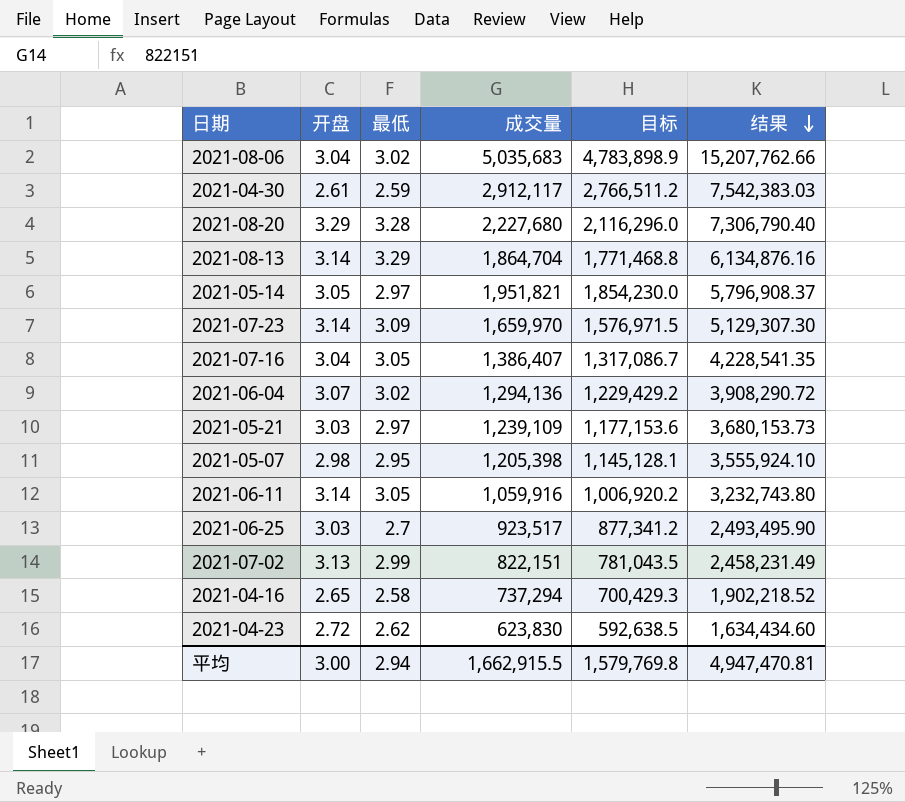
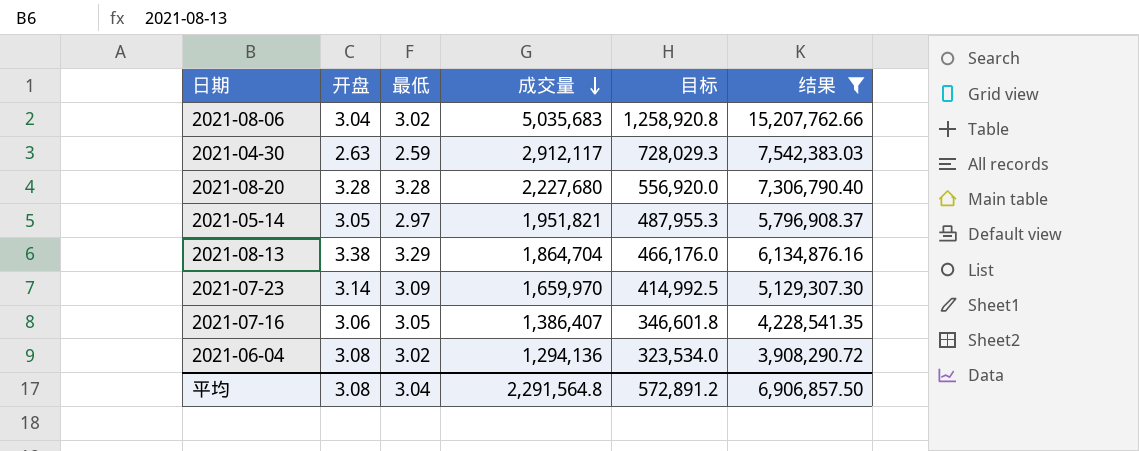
filter: none -> 结果 >= 3,908,290.72
row order: 结果 descending -> 成交量 descending
column 目标 | formula: [成交量] * 0.95 -> [成交量] * 0.25
2021-04-30 | 开盘: 2.61 -> 2.63
2021-08-20 | 开盘: 3.29 -> 3.28
2021-08-13 | 开盘: 3.14 -> 3.38
2021-07-16 | 开盘: 3.04 -> 3.06
2021-06-04 | 开盘: 3.07 -> 3.08
平均 | 开盘: 3.00 -> 3.08
平均 | 最低: 2.94 -> 3.04
平均 | 成交量: 1,662,915.5 -> 2,291,564.8
平均 | 目标: 1,579,769.8 -> 572,891.2
平均 | 结果: 4,947,470.81 -> 6,906,857.50

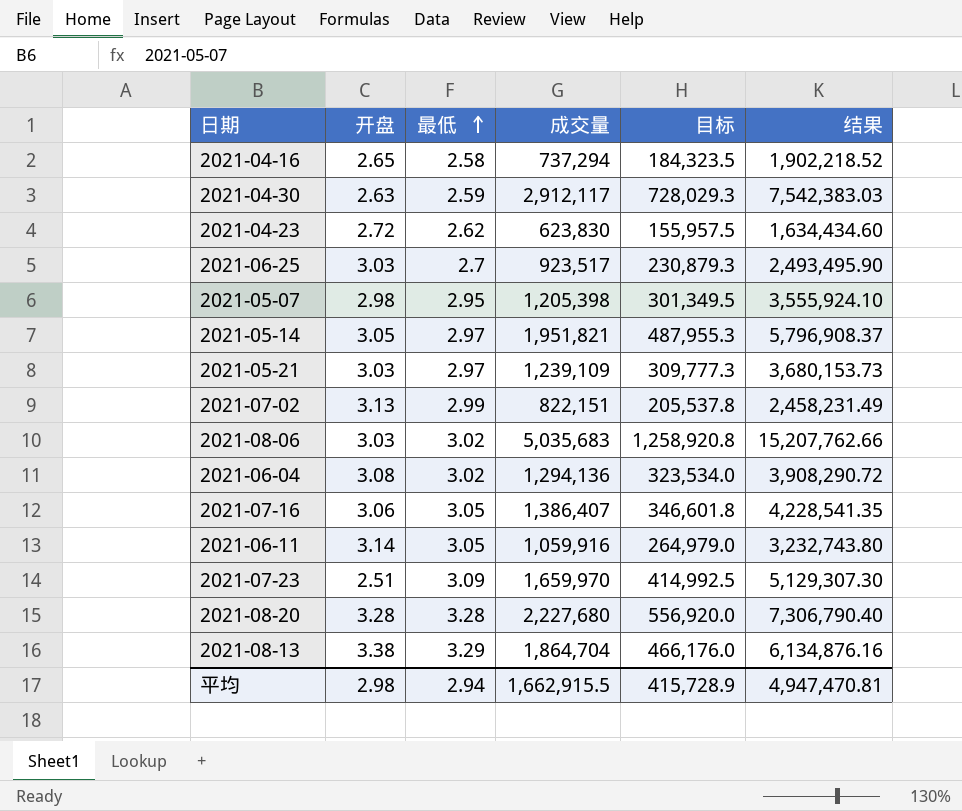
filter: 结果 >= 3,908,290.72 -> none
row order: 成交量 descending -> 最低 ascending
2021-08-06 | 开盘: 3.04 -> 3.03
2021-07-23 | 开盘: 3.14 -> 2.51
平均 | 开盘: 3.08 -> 2.98
平均 | 最低: 3.04 -> 2.94
平均 | 成交量: 2,291,564.8 -> 1,662,915.5
平均 | 目标: 572,891.2 -> 415,728.9
平均 | 结果: 6,906,857.50 -> 4,947,470.81

